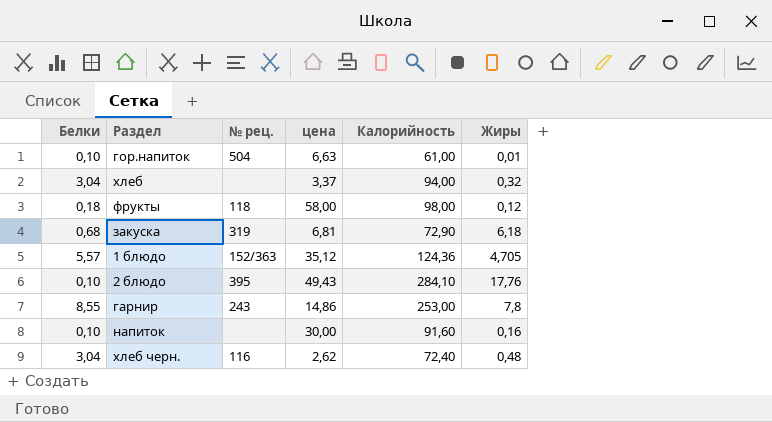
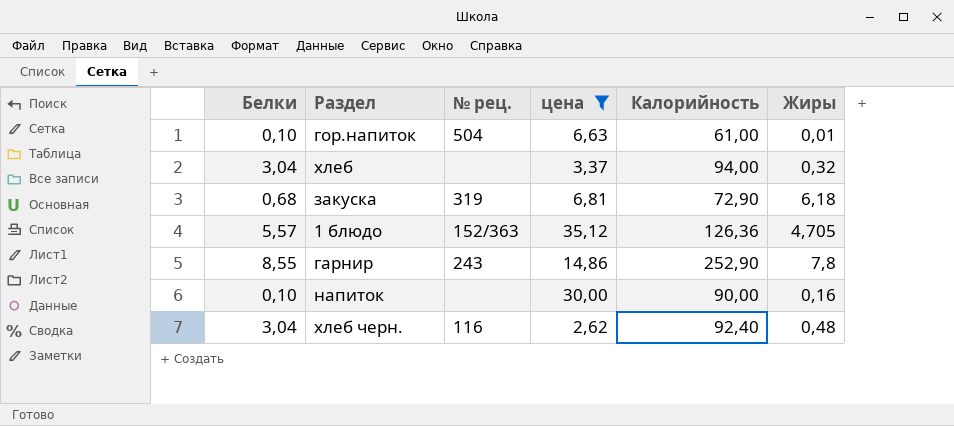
filter: none -> цена <= 35,12
1 блюдо | Калорийность: 124,36 -> 126,36
гарнир | Калорийность: 253,00 -> 252,90
напиток | Калорийность: 91,60 -> 90,00
хлеб черн. | Калорийность: 72,40 -> 92,40

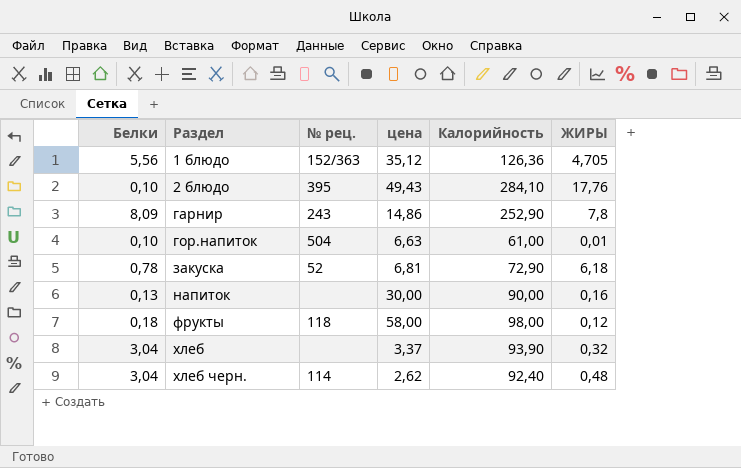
filter: цена <= 35,12 -> none
row order: none -> Раздел ascending
column name: Жиры -> ЖИРЫ
1 блюдо | Белки: 5,57 -> 5,56
гарнир | Белки: 8,55 -> 8,09
закуска | Белки: 0,68 -> 0,78
закуска | № рец.: 319 -> 52
напиток | Белки: 0,10 -> 0,13
хлеб | Калорийность: 94,00 -> 93,90
хлеб черн. | № рец.: 116 -> 114

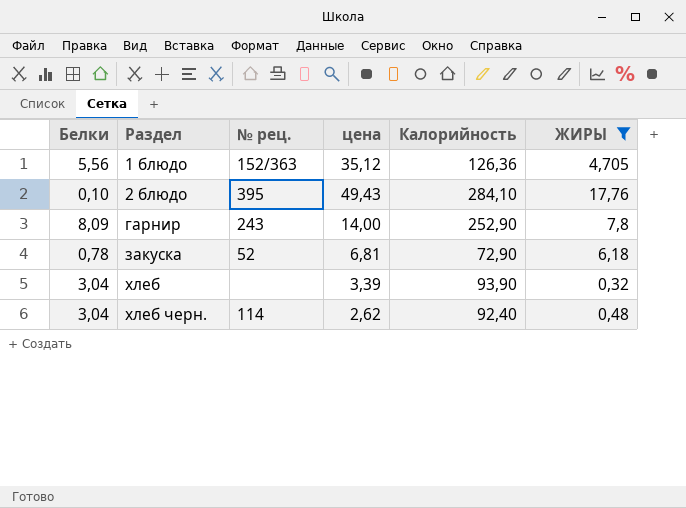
filter: none -> ЖИРЫ >= 0,32
гарнир | цена: 14,86 -> 14,00
хлеб | цена: 3,37 -> 3,39

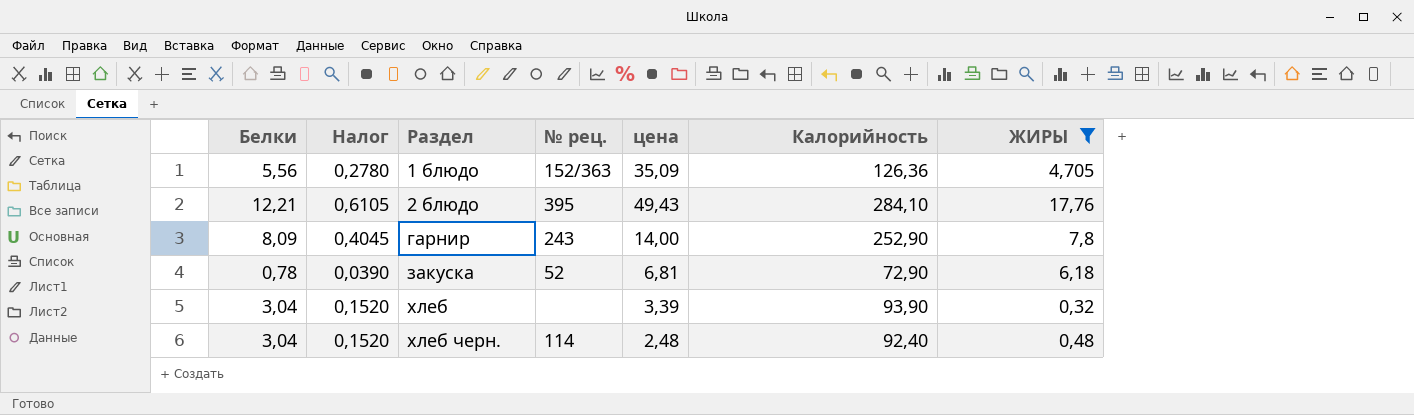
column Налог | formula: none -> [Белки] * 0,05
1 блюдо | цена: 35,12 -> 35,09
2 блюдо | Белки: 0,10 -> 12,21
хлеб черн. | цена: 2,62 -> 2,48

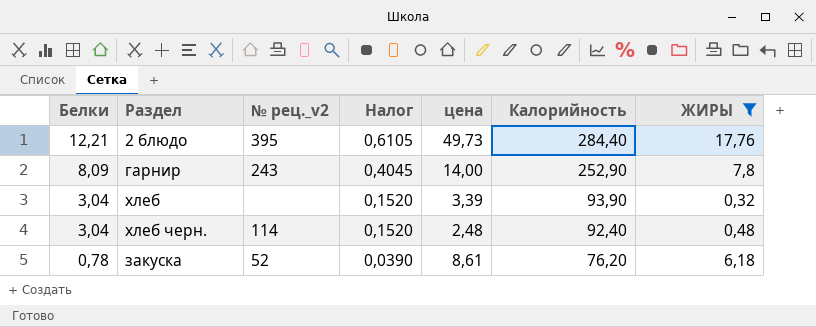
row order: Раздел ascending -> Белки descending
column name: № рец. -> № рец._v2
column Налог | position: 2 -> 4
row 1 блюдо: 5,56 | 0,2780 | 152/363 | 35,09 | 126,36 | 4,705 -> none
2 блюдо | цена: 49,43 -> 49,73
2 блюдо | Калорийность: 284,10 -> 284,40
закуска | цена: 6,81 -> 8,61
закуска | Калорийность: 72,90 -> 76,20

